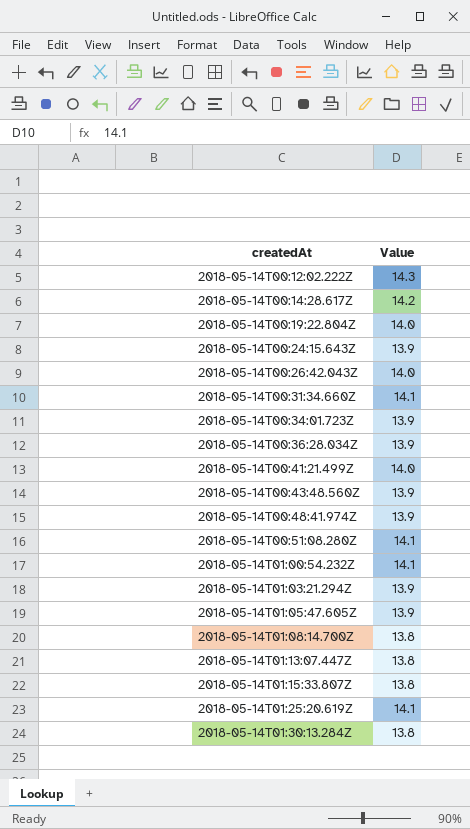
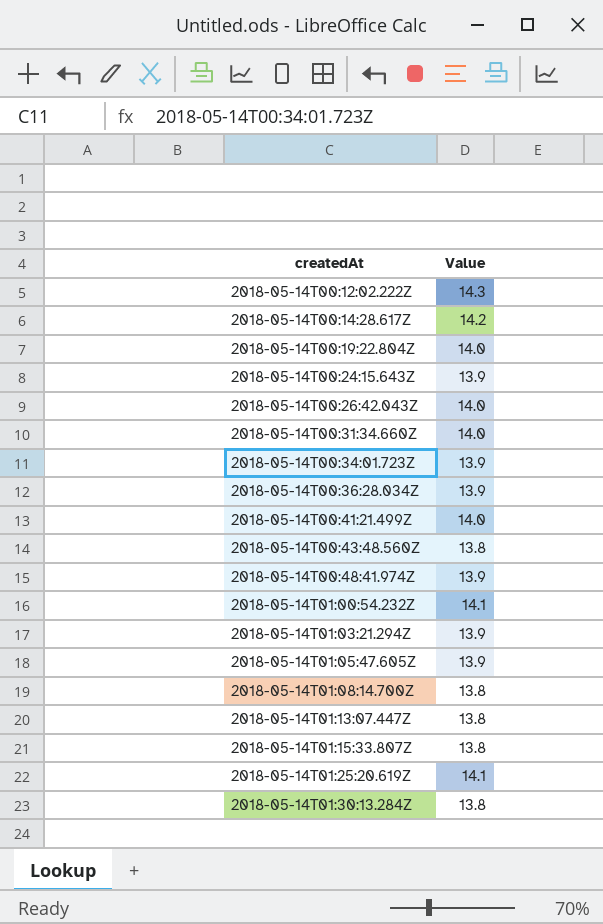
row 2018-05-14T00:51:08.280Z: 14.1 -> none
2018-05-14T00:31:34.660Z | Value: 14.1 -> 14.0
2018-05-14T00:43:48.560Z | Value: 13.9 -> 13.8

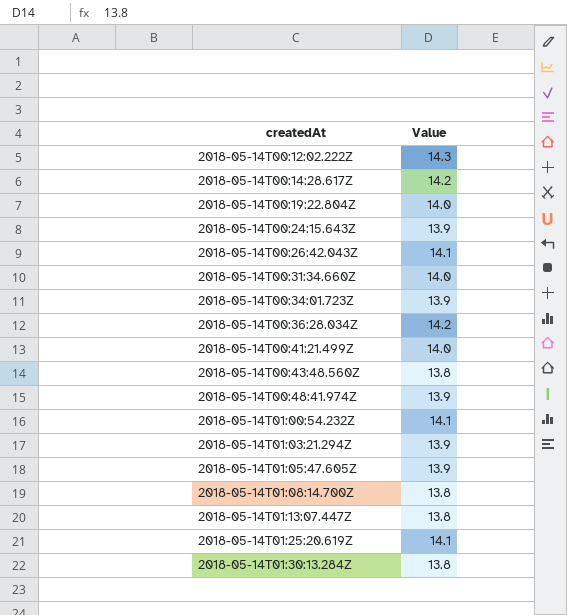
row 2018-05-14T01:15:33.807Z: 13.8 -> none
2018-05-14T00:26:42.043Z | Value: 14.0 -> 14.1
2018-05-14T00:36:28.034Z | Value: 13.9 -> 14.2

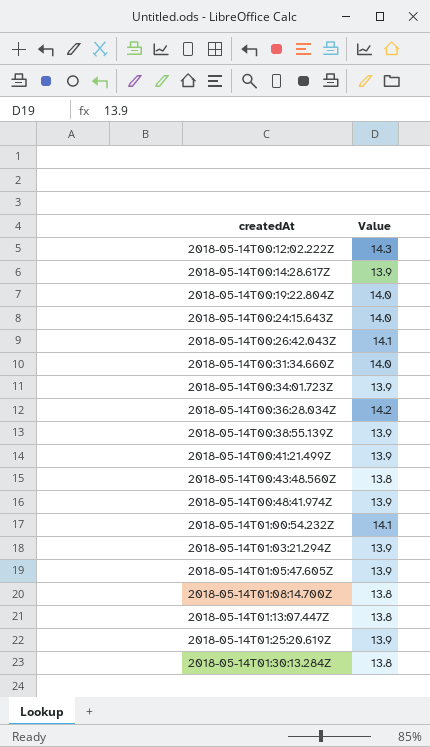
2018-05-14T00:14:28.617Z | Value: 14.2 -> 13.9
2018-05-14T00:24:15.643Z | Value: 13.9 -> 14.0
row 2018-05-14T00:38:55.139Z: none -> 13.9
2018-05-14T00:41:21.499Z | Value: 14.0 -> 13.9
2018-05-14T01:25:20.619Z | Value: 14.1 -> 13.9

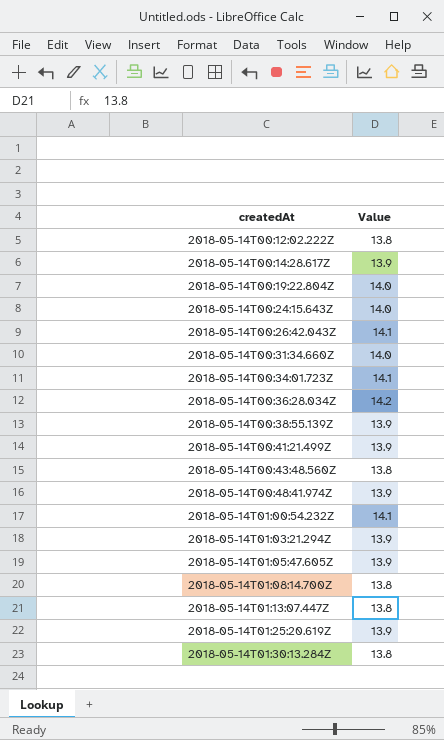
2018-05-14T00:12:02.222Z | Value: 14.3 -> 13.8
2018-05-14T00:34:01.723Z | Value: 13.9 -> 14.1

